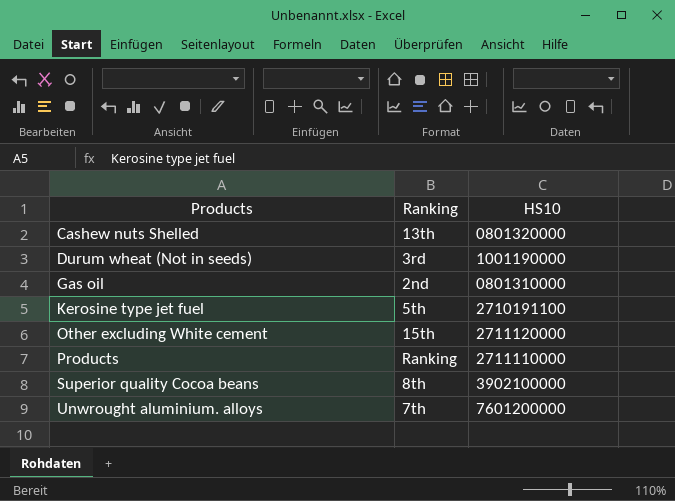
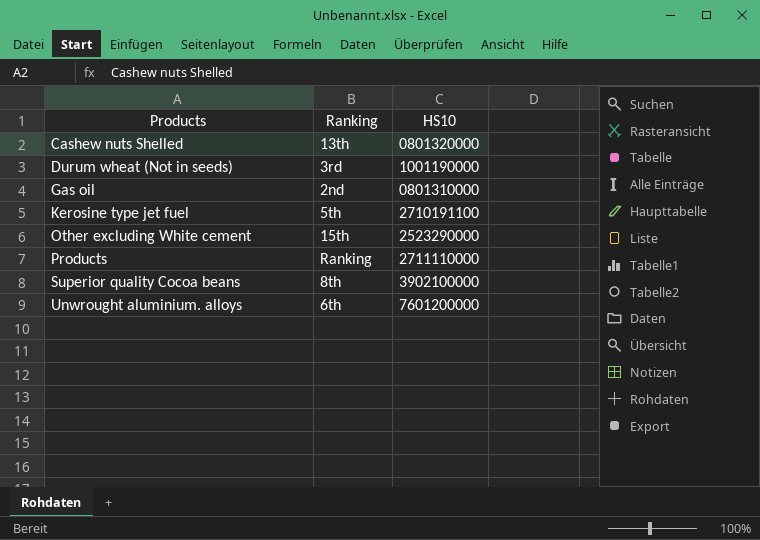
Other excluding White cement | HS10: 2711120000 -> 2523290000
Unwrought aluminium. alloys | Ranking: 7th -> 6th

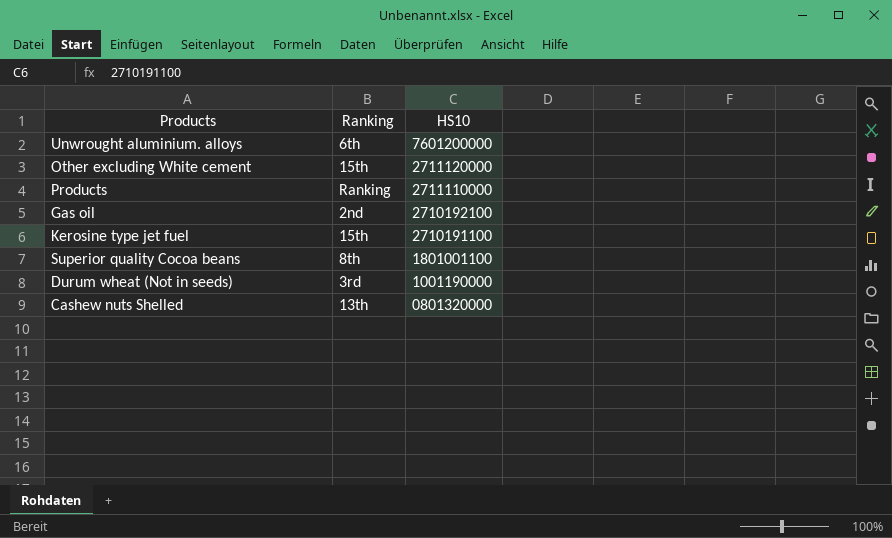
row order: Products ascending -> HS10 descending
Other excluding White cement | HS10: 2523290000 -> 2711120000
Gas oil | HS10: 0801310000 -> 2710192100
Kerosine type jet fuel | Ranking: 5th -> 15th
Superior quality Cocoa beans | HS10: 3902100000 -> 1801001100

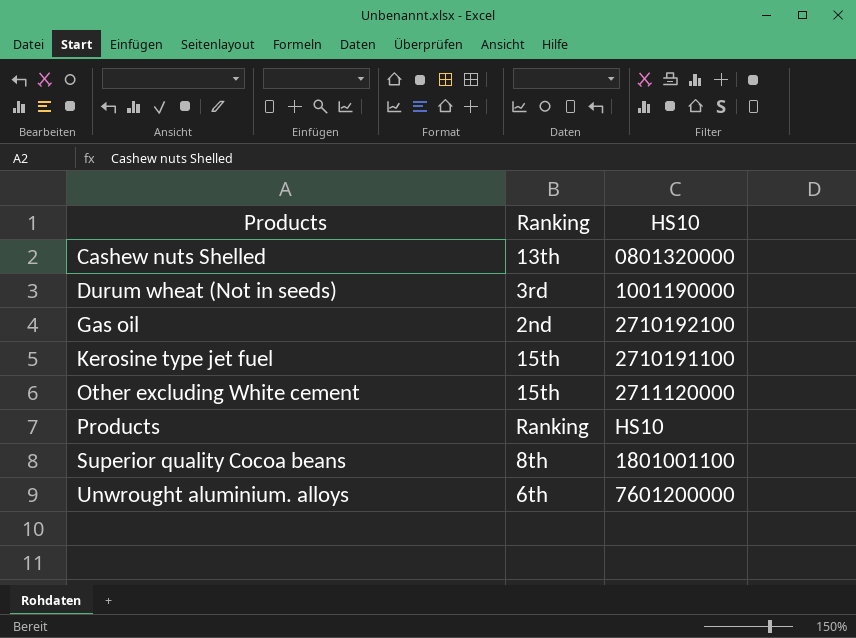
row order: HS10 descending -> Products ascending
Products | HS10: 2711110000 -> HS10

